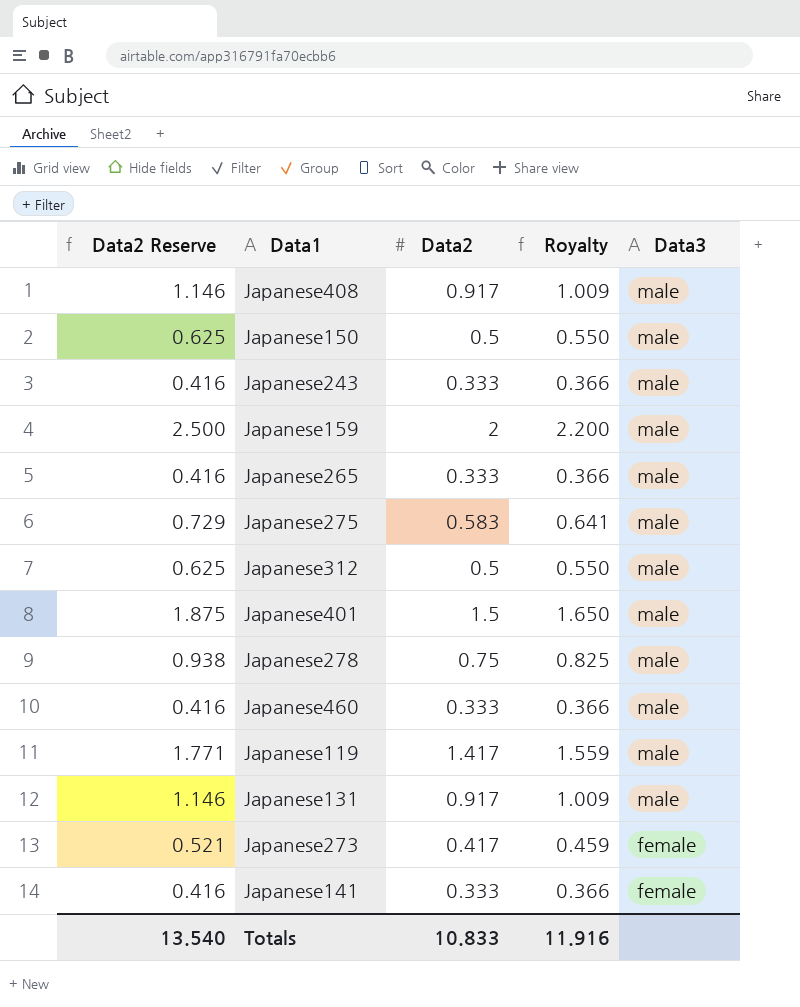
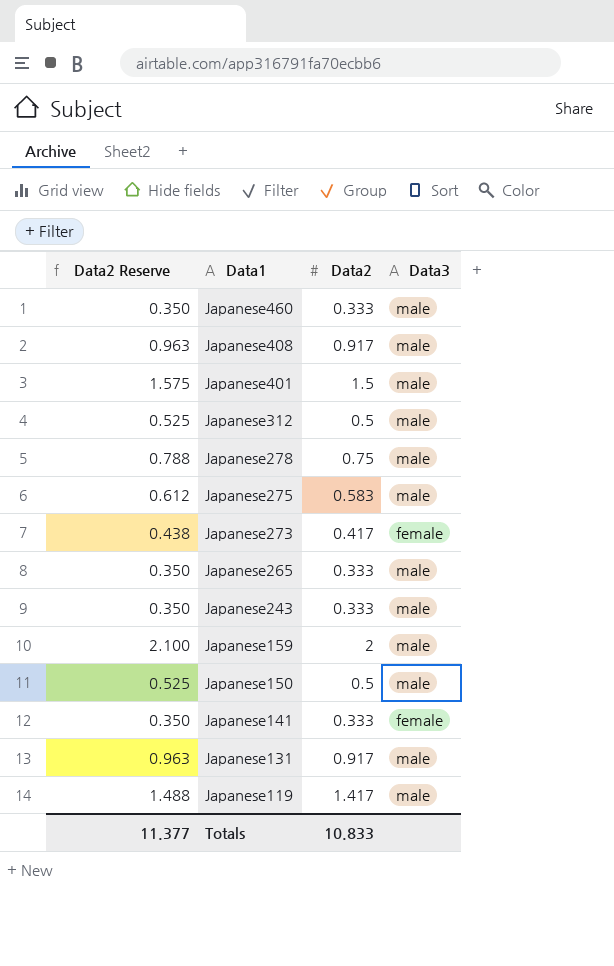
row order: Data3 descending -> Data1 descending
column Royalty | formula: [Data2] * 1.1 -> none
column Data2 Reserve | formula: [Data2] * 1.25 -> [Data2] * 1.05
Totals | Data2 Reserve: 13.540 -> 11.377

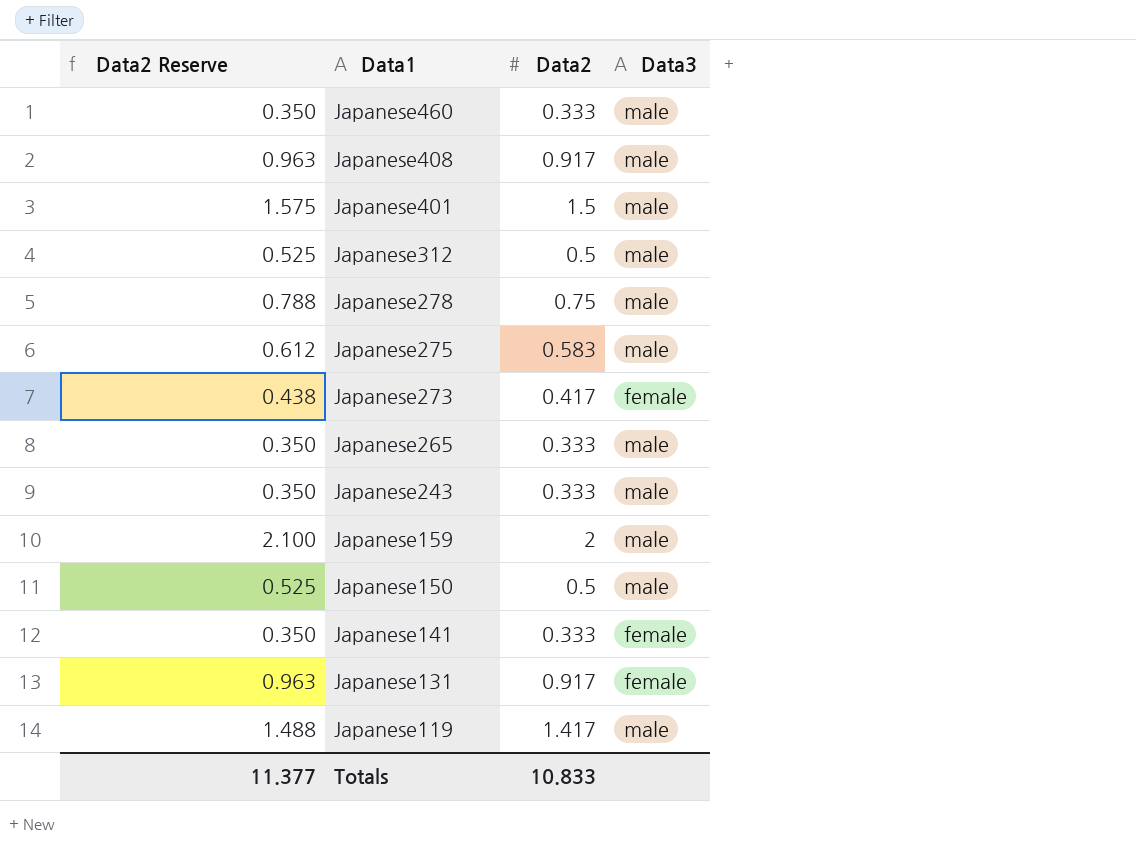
Japanese131 | Data3: male -> female

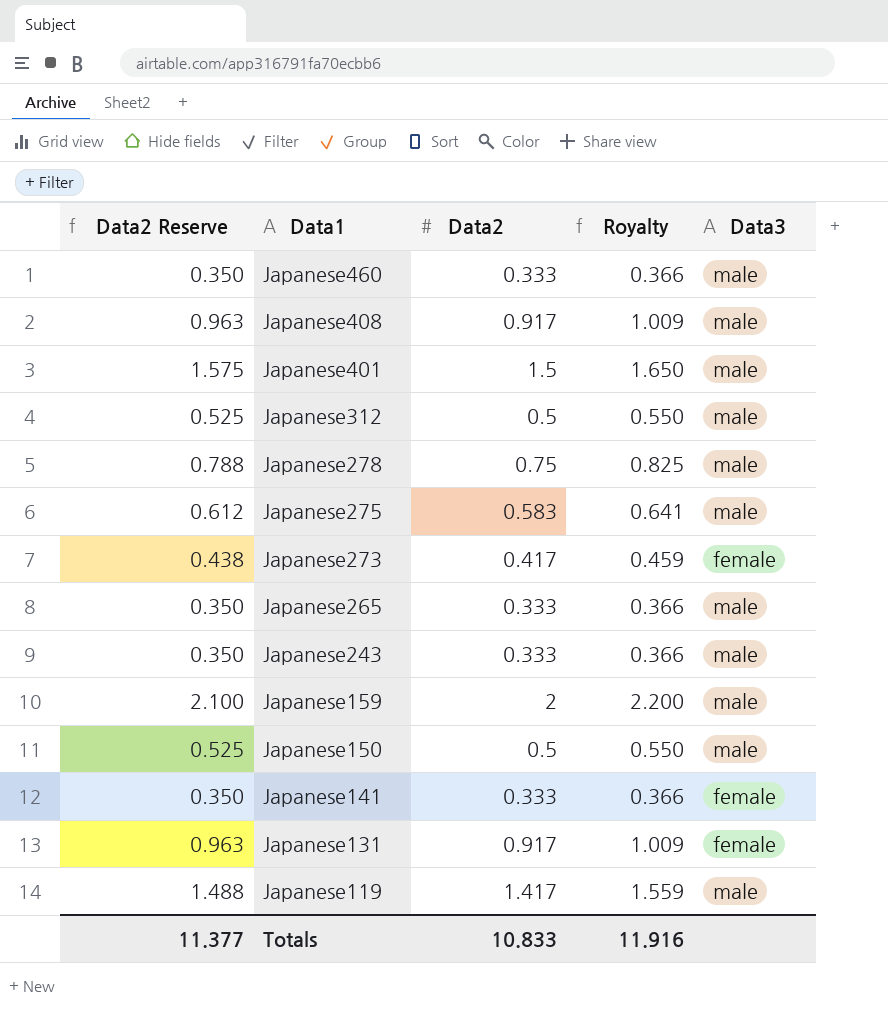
column Royalty | formula: none -> [Data2] * 1.1

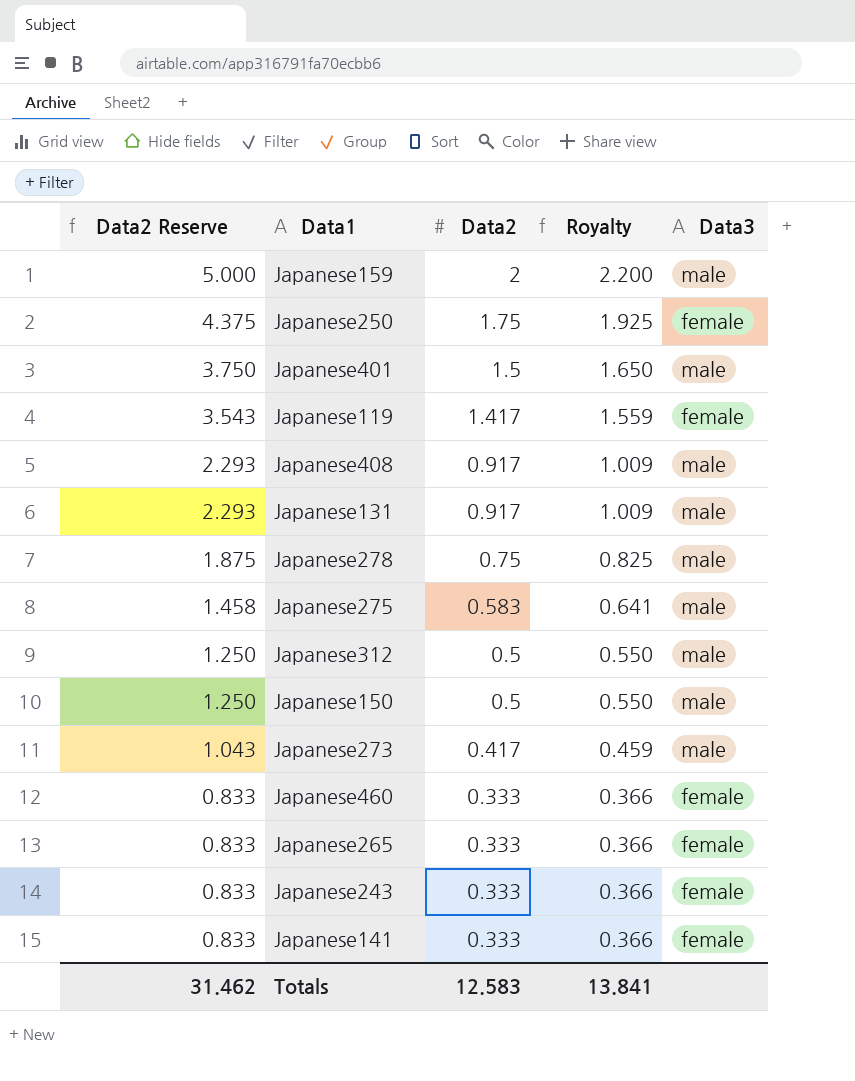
row order: Data1 descending -> Data2 Reserve descending
column Data2 Reserve | formula: [Data2] * 1.05 -> [Data2] * 2.5
row Japanese250: none -> 4.375 | 1.75 | 1.925 | female
Japanese119 | Data3: male -> female
Japanese131 | Data3: female -> male
Japanese273 | Data3: female -> male
Japanese460 | Data3: male -> female
Japanese265 | Data3: male -> female
Japanese243 | Data3: male -> female
Totals | Data2 Reserve: 11.377 -> 31.462
Totals | Data2: 10.833 -> 12.583
Totals | Royalty: 11.916 -> 13.841

